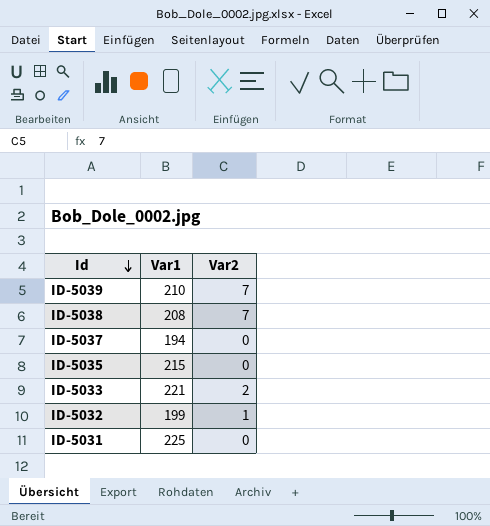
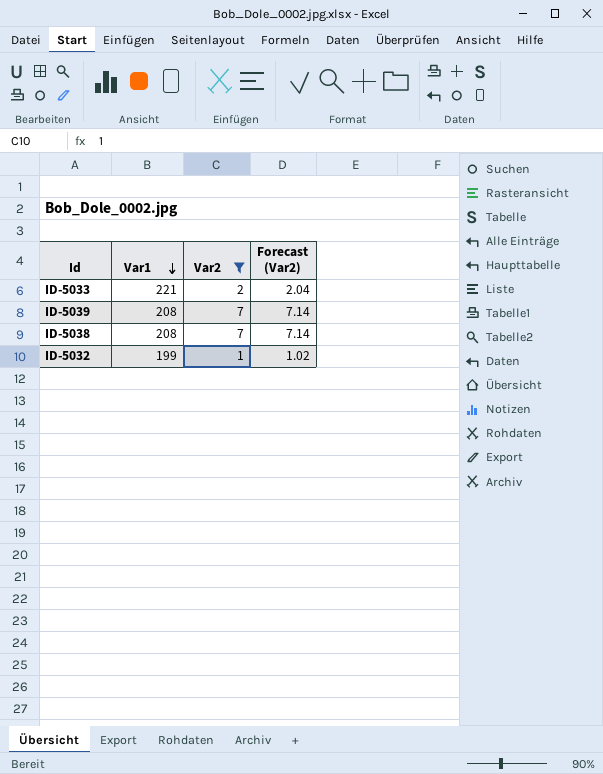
filter: none -> Var2 != 0
row order: Id descending -> Var1 descending
column Forecast (Var2) | formula: none -> [Var2] * 1.02
ID-5039 | Var1: 210 -> 208

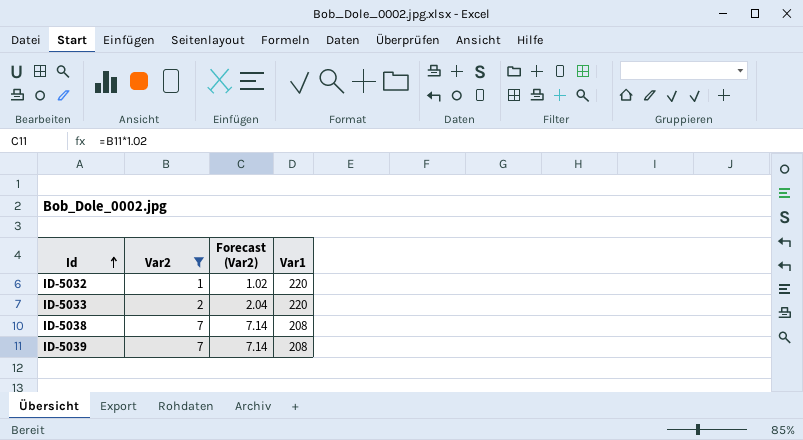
row order: Var1 descending -> Id ascending
column Var1 | position: 2 -> 4
ID-5032 | Var1: 199 -> 220
ID-5033 | Var1: 221 -> 220

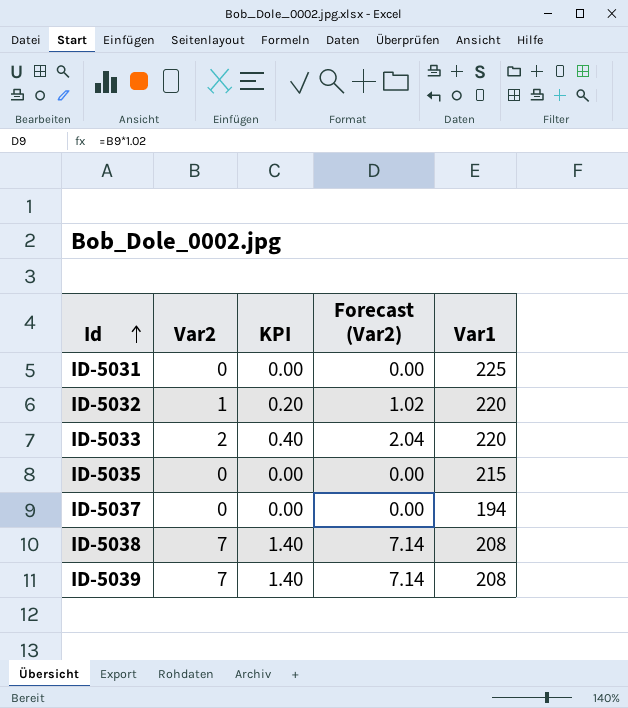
filter: Var2 != 0 -> none
column KPI | formula: none -> [Var2] * 0.2

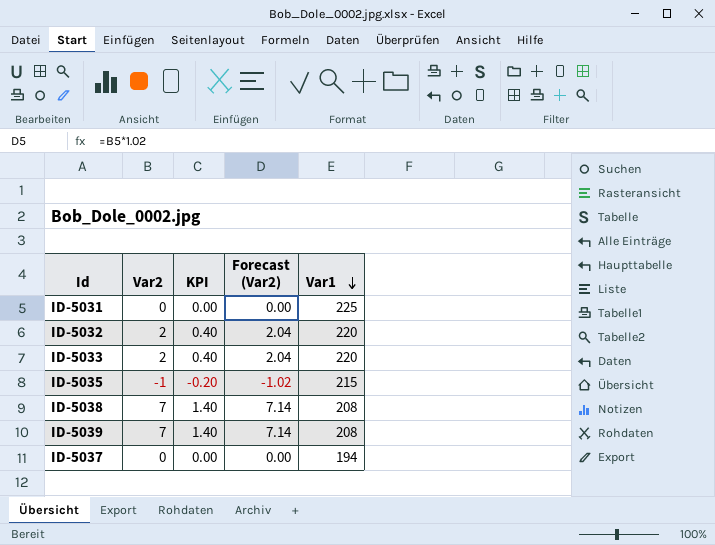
row order: Id ascending -> Var1 descending
ID-5032 | Var2: 1 -> 2
ID-5032 | KPI: 0.20 -> 0.40
ID-5032 | Forecast (Var2): 1.02 -> 2.04
ID-5035 | Var2: 0 -> -1
ID-5035 | KPI: 0.00 -> -0.20
ID-5035 | Forecast (Var2): 0.00 -> -1.02

